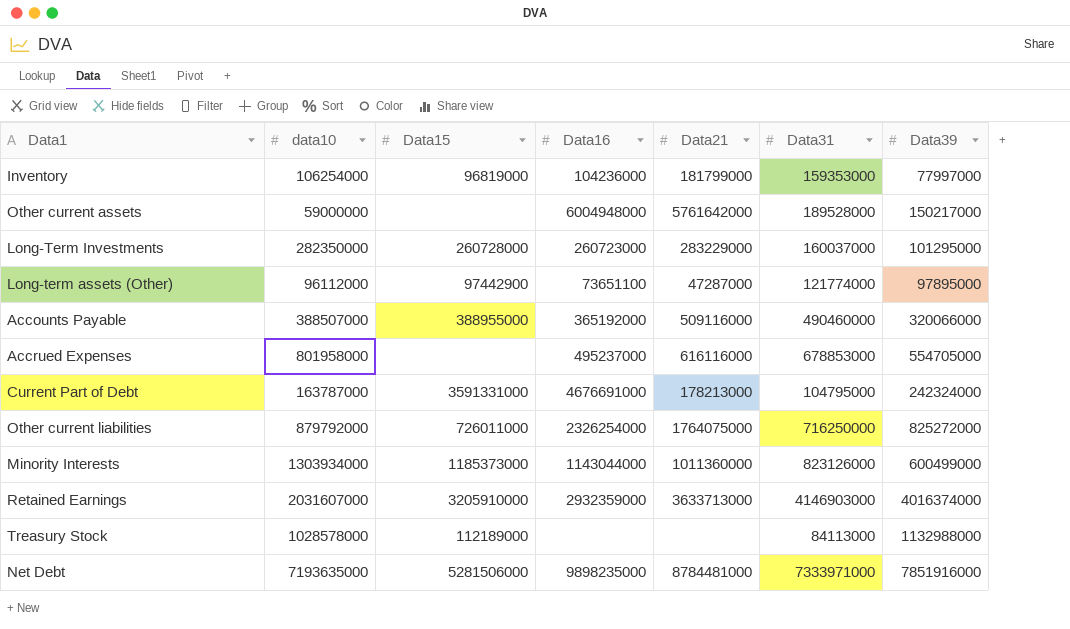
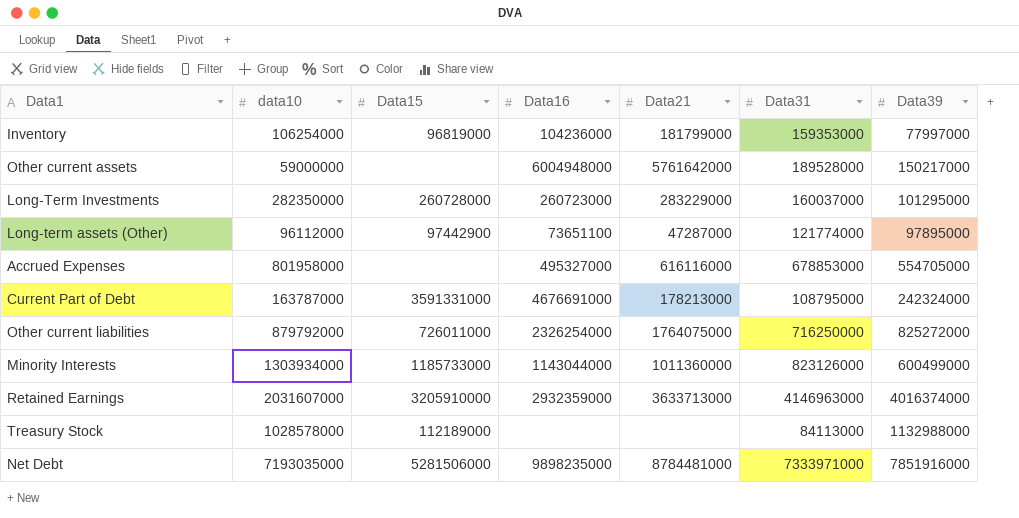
row Accounts Payable: 388507000 | 388955000 | 365192000 | 509116000 | 490460000 | 320066000 -> none
Accrued Expenses | Data16: 495237000 -> 495327000
Current Part of Debt | Data31: 104795000 -> 108795000
Minority Interests | Data15: 1185373000 -> 1185733000
Retained Earnings | Data31: 4146903000 -> 4146963000
Net Debt | data10: 7193635000 -> 7193035000

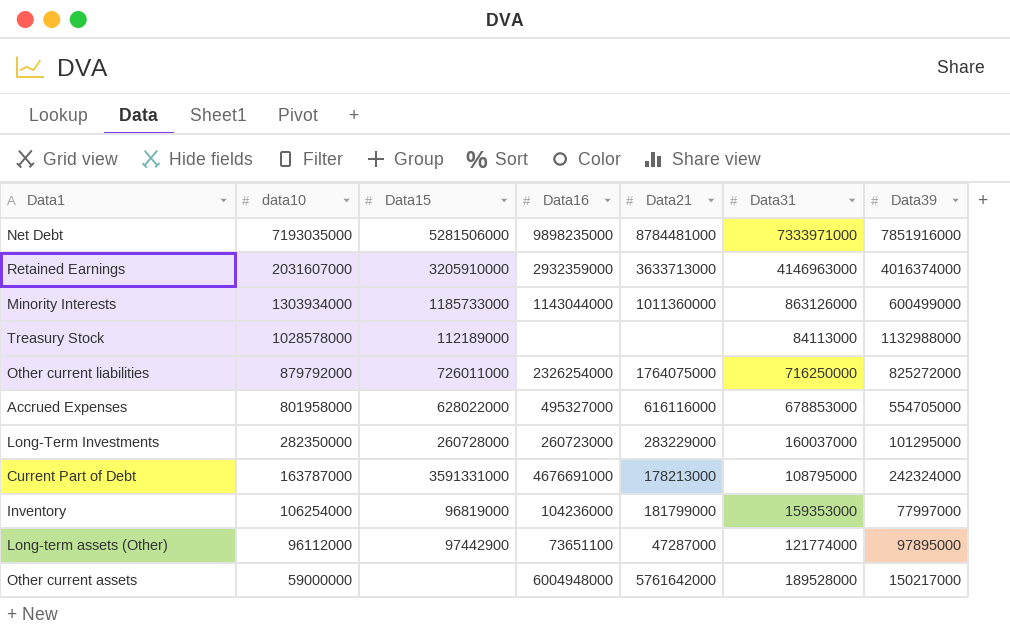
row order: none -> data10 descending
Minority Interests | Data31: 823126000 -> 863126000
Accrued Expenses | Data15: none -> 628022000

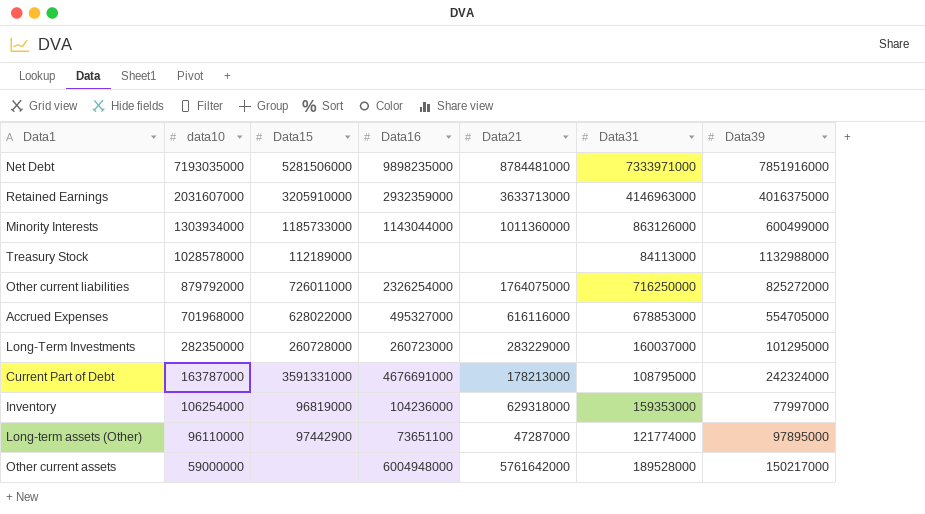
Retained Earnings | Data39: 4016374000 -> 4016375000
Accrued Expenses | data10: 801958000 -> 701968000
Inventory | Data21: 181799000 -> 629318000
Long-term assets (Other) | data10: 96112000 -> 96110000

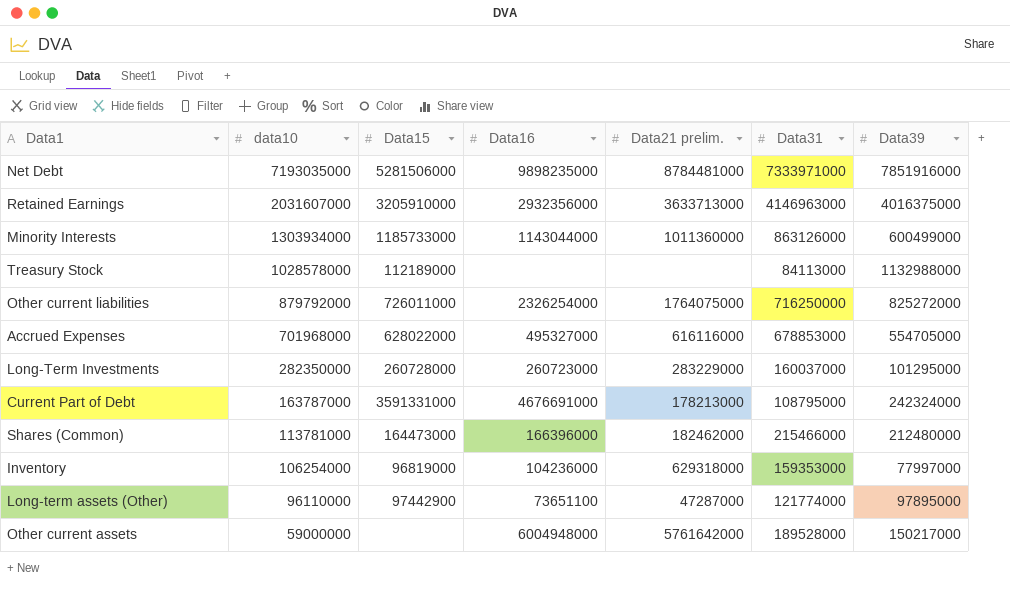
column name: Data21 -> Data21 prelim.
Retained Earnings | Data16: 2932359000 -> 2932356000
row Shares (Common): none -> 113781000 | 164473000 | 166396000 | 182462000 | 215466000 | 212480000

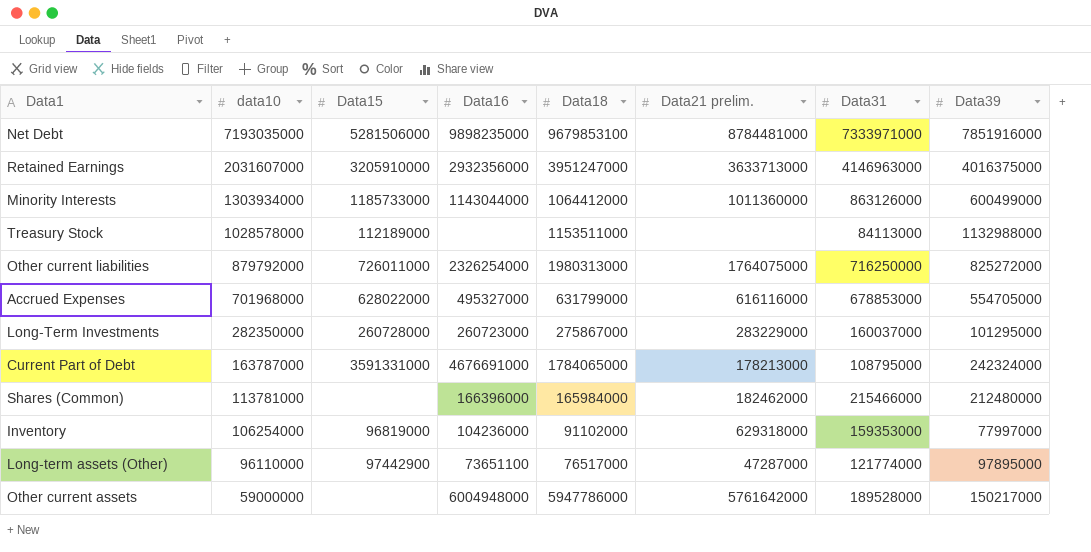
column Data18 | position: none -> 5
Shares (Common) | Data15: 164473000 -> none

